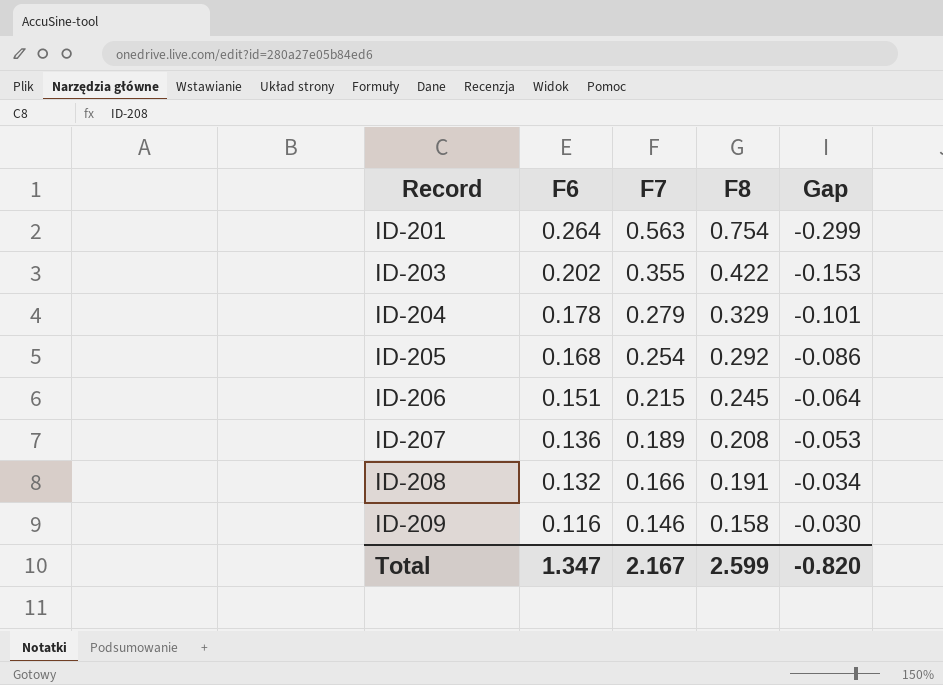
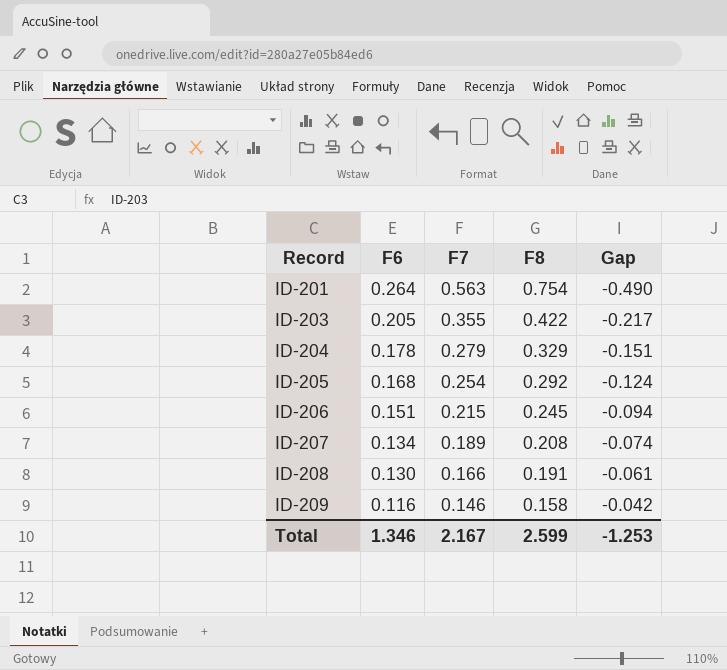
column Gap | formula: [F6] - [F7] -> [F6] - [F8]
ID-203 | F6: 0.202 -> 0.205
ID-207 | F6: 0.136 -> 0.134
ID-208 | F6: 0.132 -> 0.130
Total | F6: 1.347 -> 1.346
Total | Gap: -0.820 -> -1.253

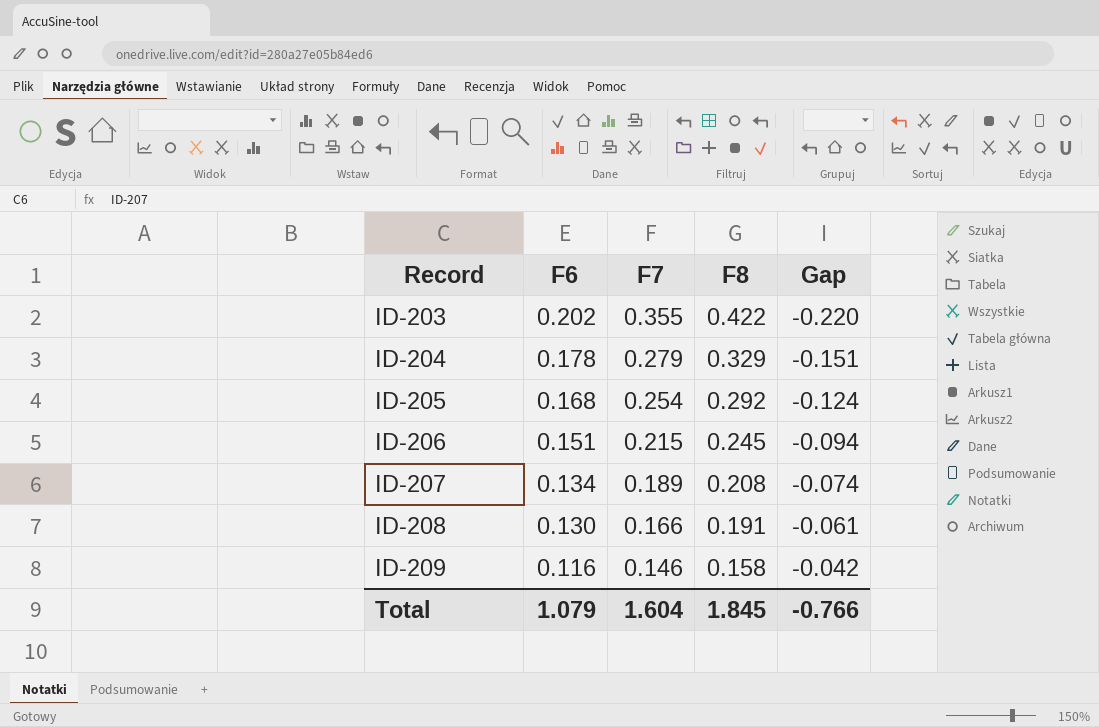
row ID-201: 0.264 | 0.563 | 0.754 | -0.490 -> none
ID-203 | F6: 0.205 -> 0.202
ID-203 | Gap: -0.217 -> -0.220
Total | F6: 1.346 -> 1.079
Total | F7: 2.167 -> 1.604
Total | F8: 2.599 -> 1.845
Total | Gap: -1.253 -> -0.766

